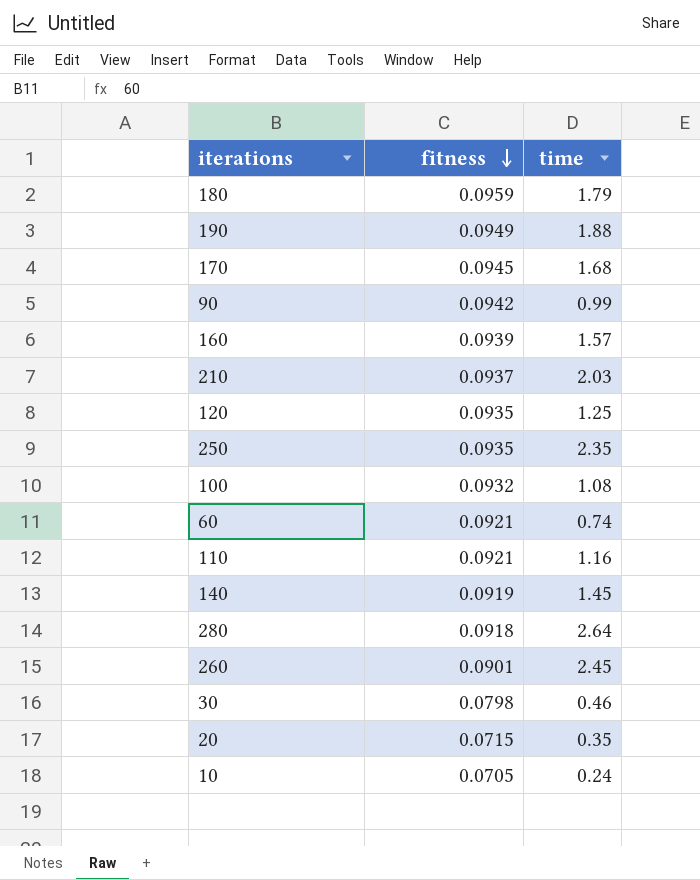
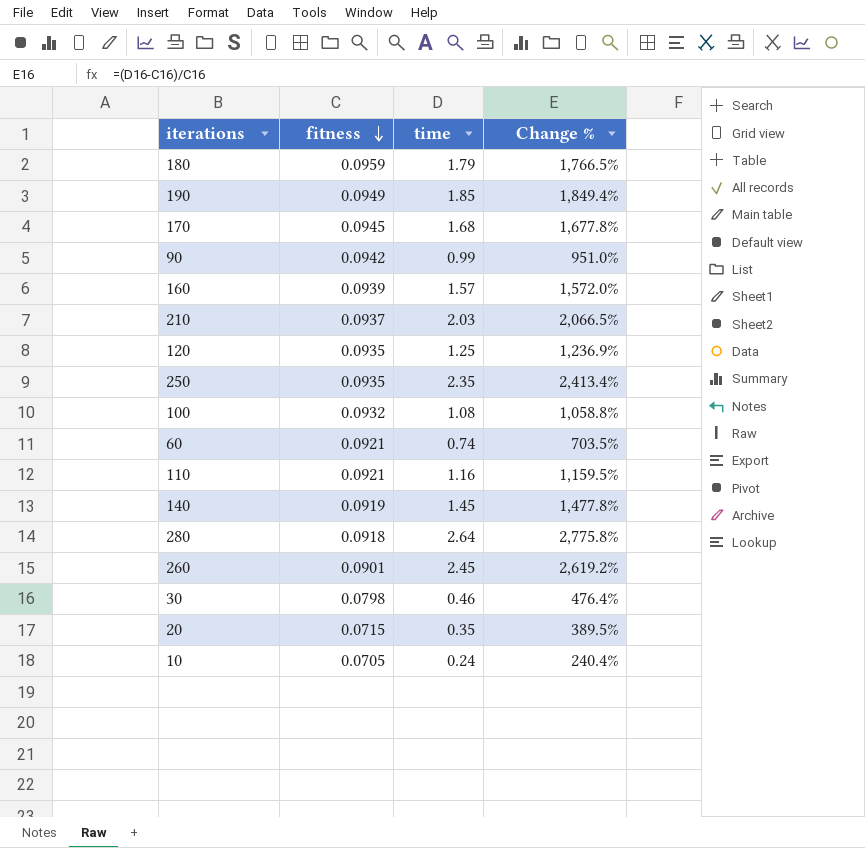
column Change % | formula: none -> ([time] - [fitness]) / [fitness]
190 | time: 1.88 -> 1.85

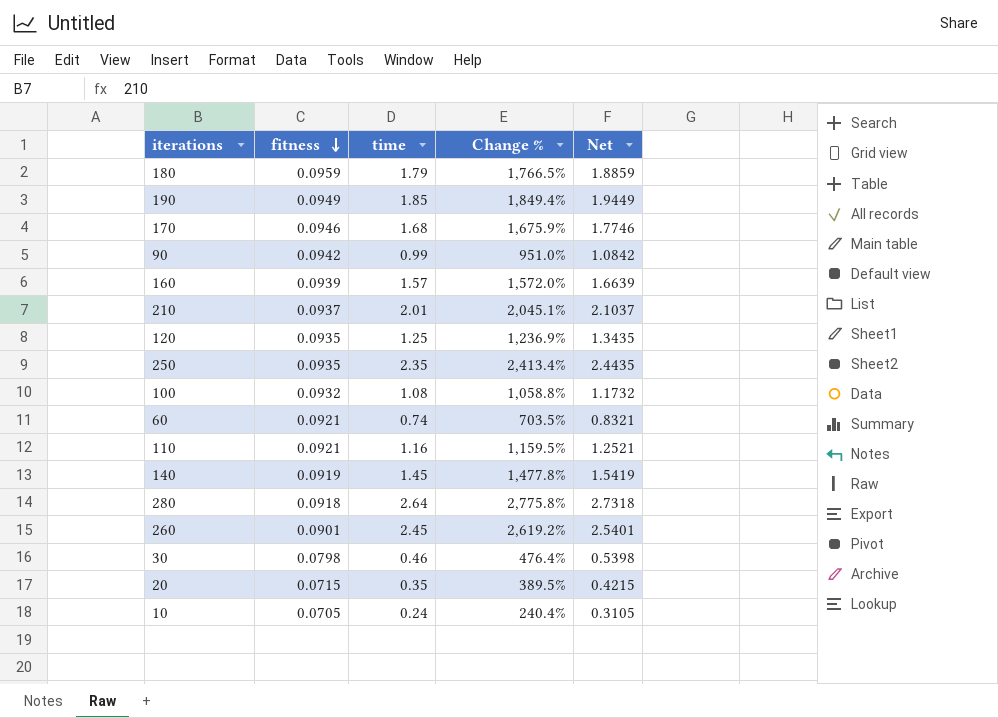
column Net | formula: none -> [fitness] + [time]
170 | fitness: 0.0945 -> 0.0946
170 | Change %: 1,677.8% -> 1,675.9%
210 | time: 2.03 -> 2.01
210 | Change %: 2,066.5% -> 2,045.1%

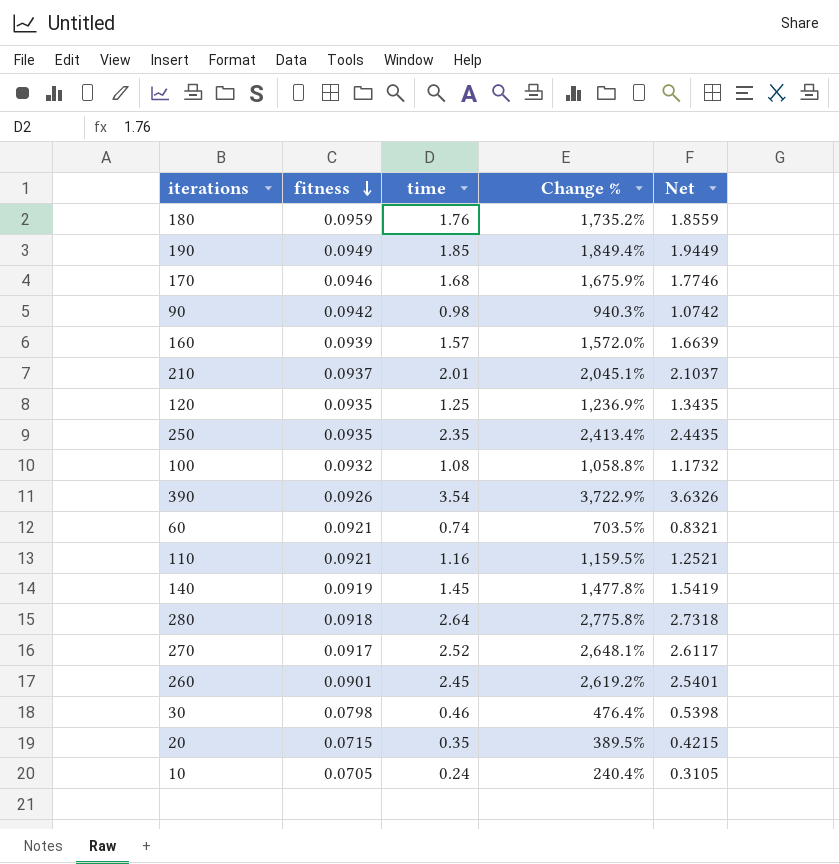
180 | time: 1.79 -> 1.76
180 | Change %: 1,766.5% -> 1,735.2%
180 | Net: 1.8859 -> 1.8559
90 | time: 0.99 -> 0.98
90 | Change %: 951.0% -> 940.3%
90 | Net: 1.0842 -> 1.0742
row 390: none -> 0.0926 | 3.54 | 3,722.9% | 3.6326
row 270: none -> 0.0917 | 2.52 | 2,648.1% | 2.6117

